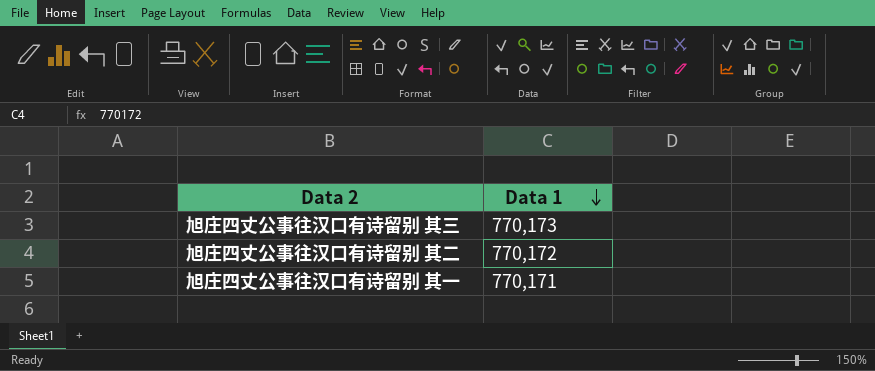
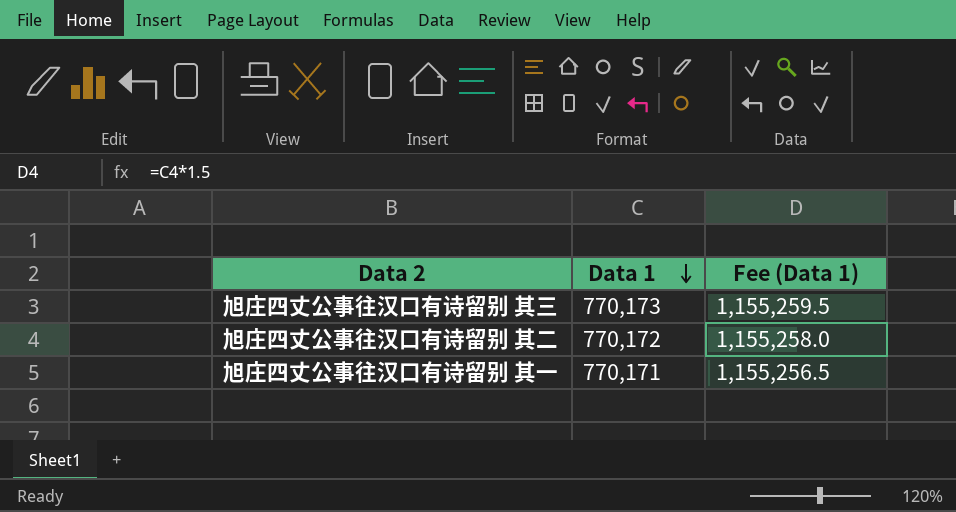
column Fee (Data 1) | formula: none -> [Data 1] * 1.5

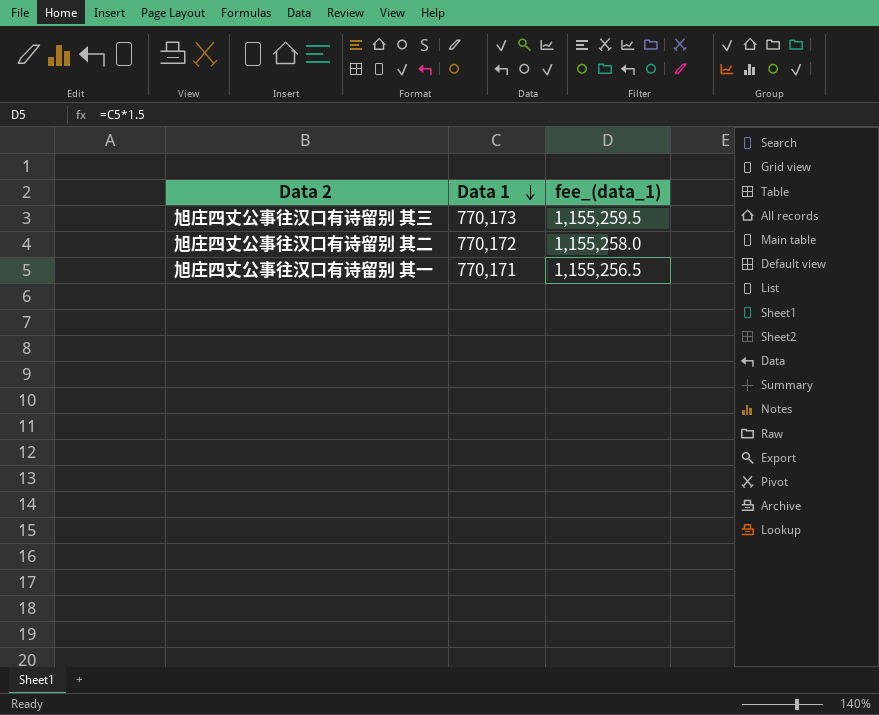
column name: Fee (Data 1) -> fee_(data_1)

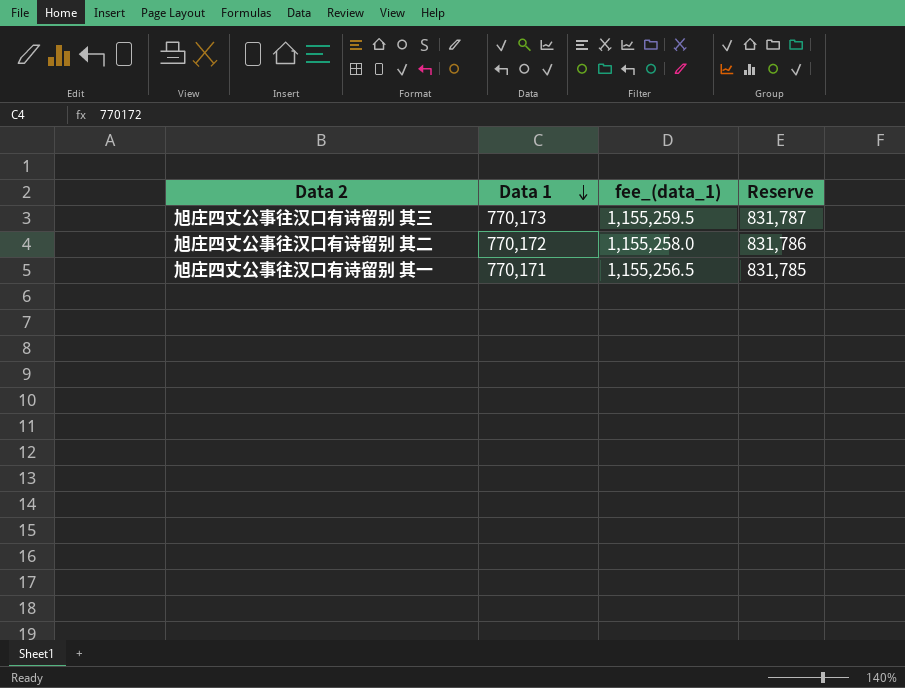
column Reserve | formula: none -> [Data 1] * 1.08

